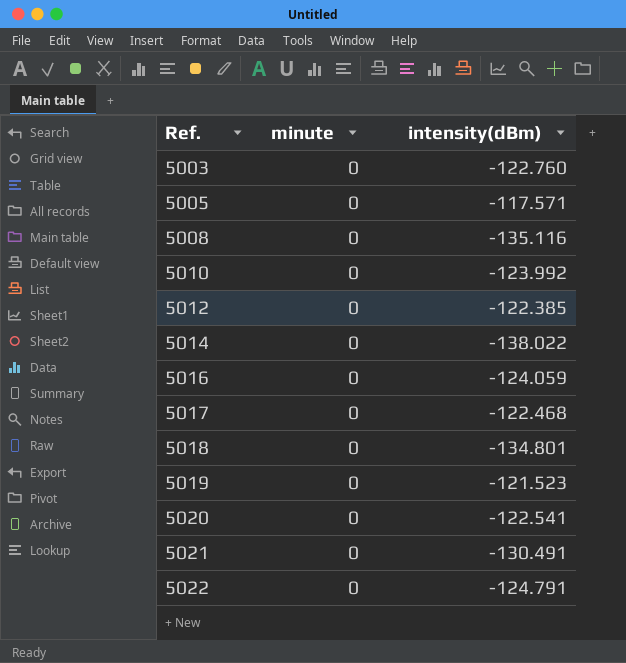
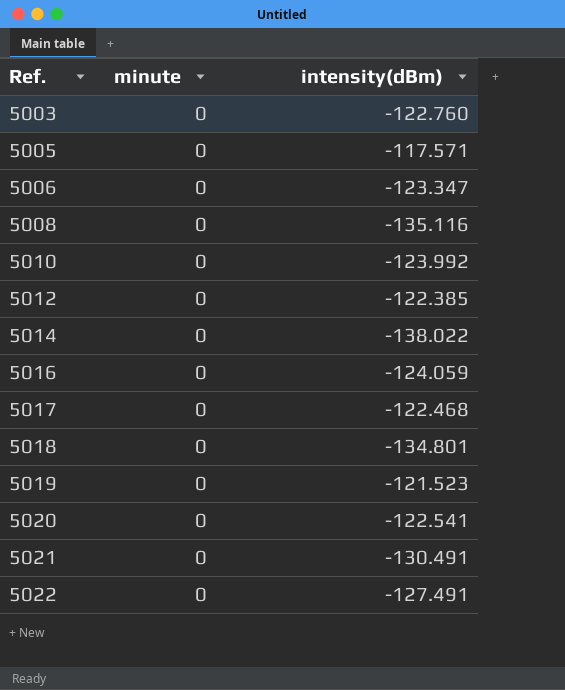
row 5006: none -> 0 | -123.347
5022 | intensity(dBm): -124.791 -> -127.491

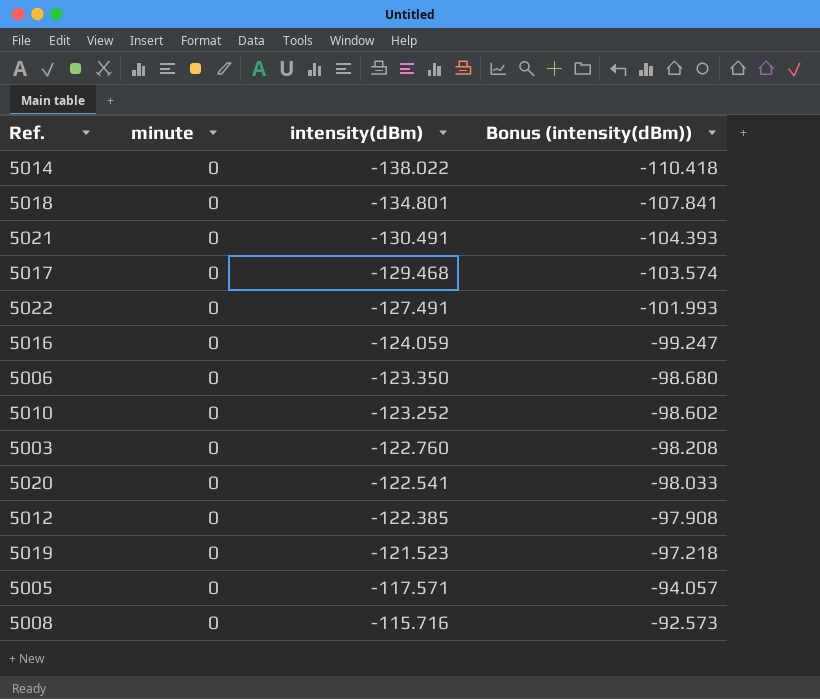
row order: Ref. ascending -> intensity(dBm) ascending
column Bonus (intensity(dBm)) | formula: none -> [intensity(dBm)] * 0.8
5017 | intensity(dBm): -122.468 -> -129.468
5006 | intensity(dBm): -123.347 -> -123.350
5010 | intensity(dBm): -123.992 -> -123.252
5008 | intensity(dBm): -135.116 -> -115.716

